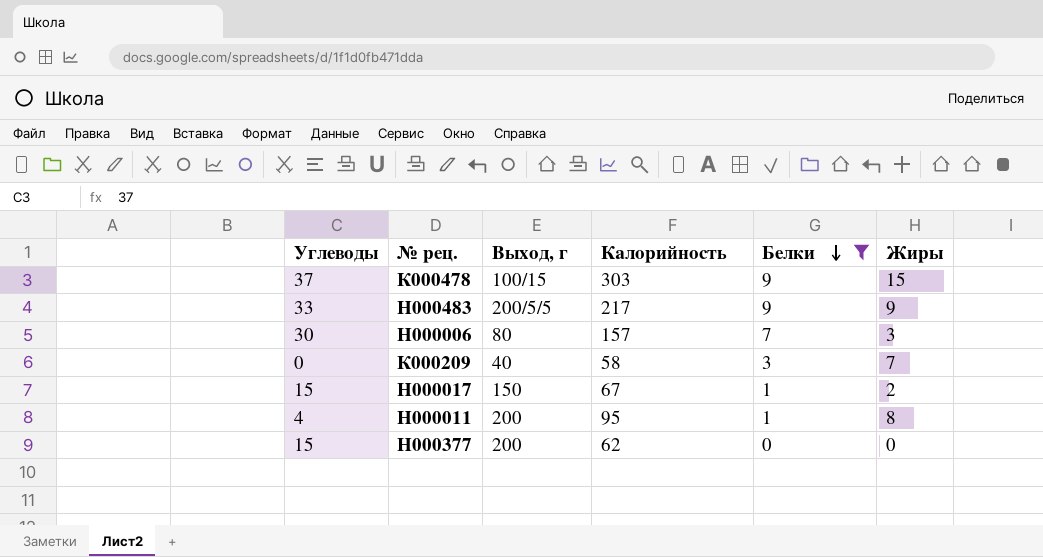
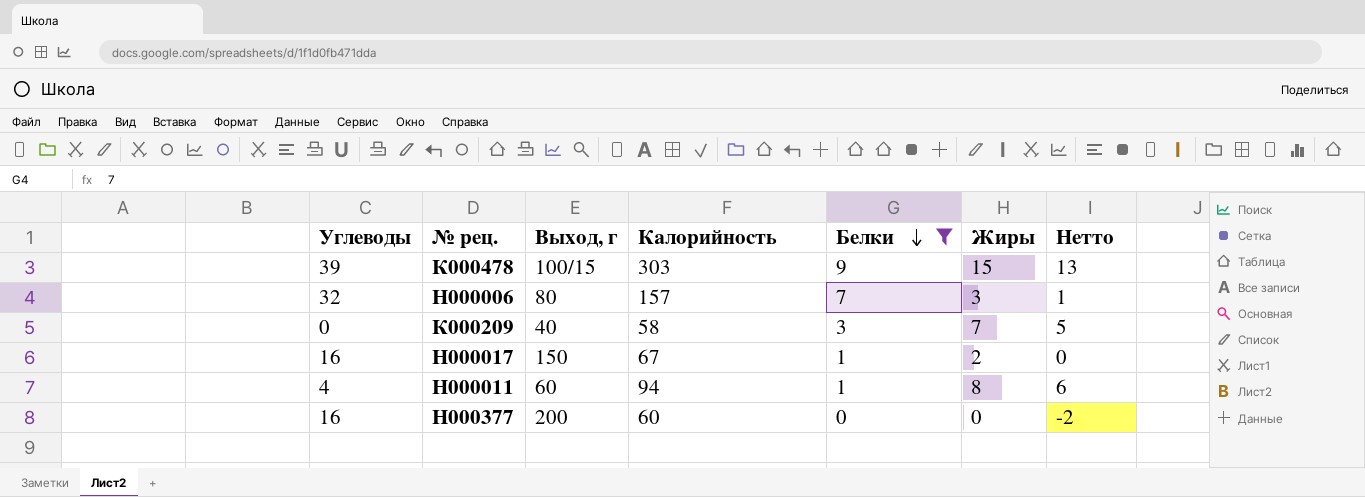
column Нетто | formula: none -> [Жиры] - 2
row Н000483: 33 | 200/5/5 | 217 | 9 | 9 -> none
К000478 | Углеводы: 37 -> 39
Н000006 | Углеводы: 30 -> 32
Н000017 | Углеводы: 15 -> 16
Н000011 | Выход, г: 200 -> 60
Н000011 | Калорийность: 95 -> 94
Н000377 | Углеводы: 15 -> 16
Н000377 | Калорийность: 62 -> 60

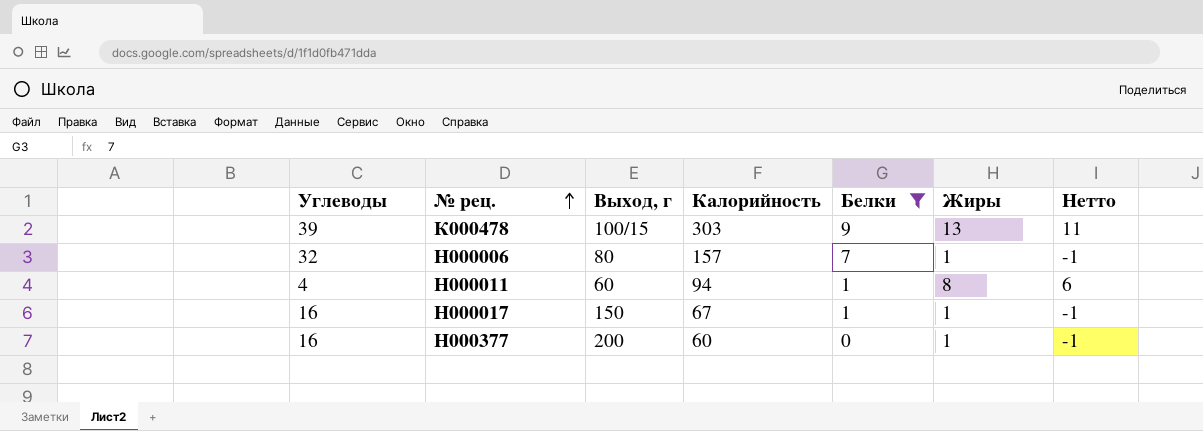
row order: Белки descending -> № рец. ascending
row К000209: 0 | 40 | 58 | 3 | 7 | 5 -> none
К000478 | Жиры: 15 -> 13
К000478 | Нетто: 13 -> 11
Н000006 | Жиры: 3 -> 1
Н000006 | Нетто: 1 -> -1
Н000017 | Жиры: 2 -> 1
Н000017 | Нетто: 0 -> -1
Н000377 | Жиры: 0 -> 1
Н000377 | Нетто: -2 -> -1

